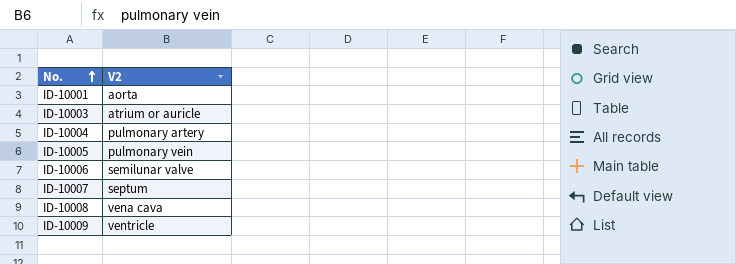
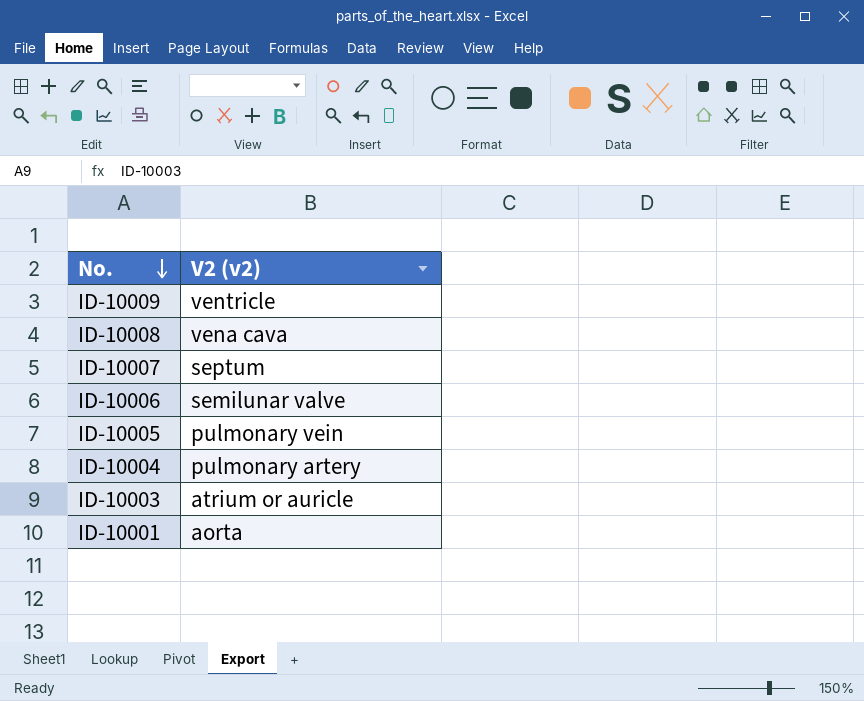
row order: No. ascending -> No. descending
column name: V2 -> V2 (v2)

